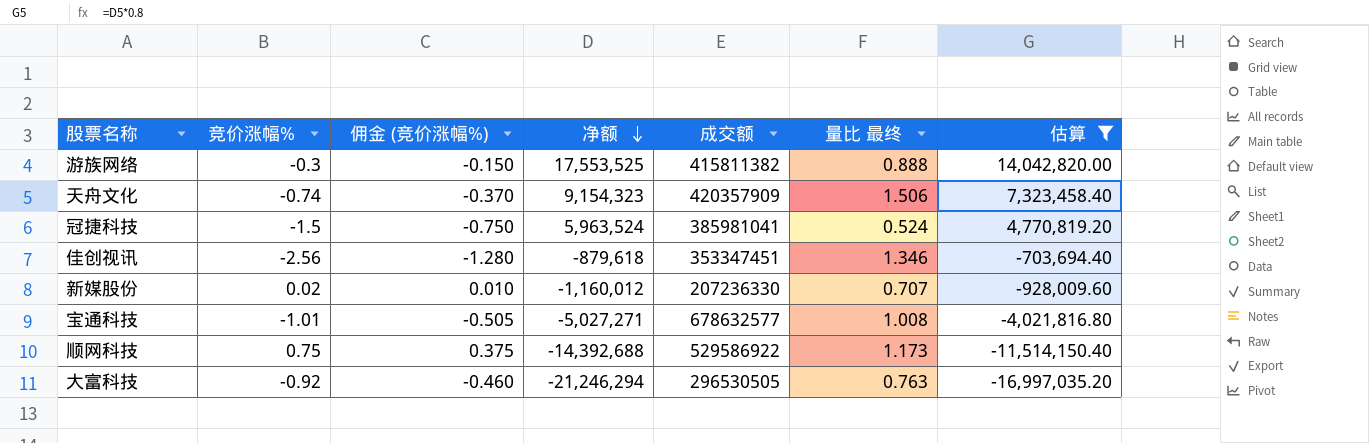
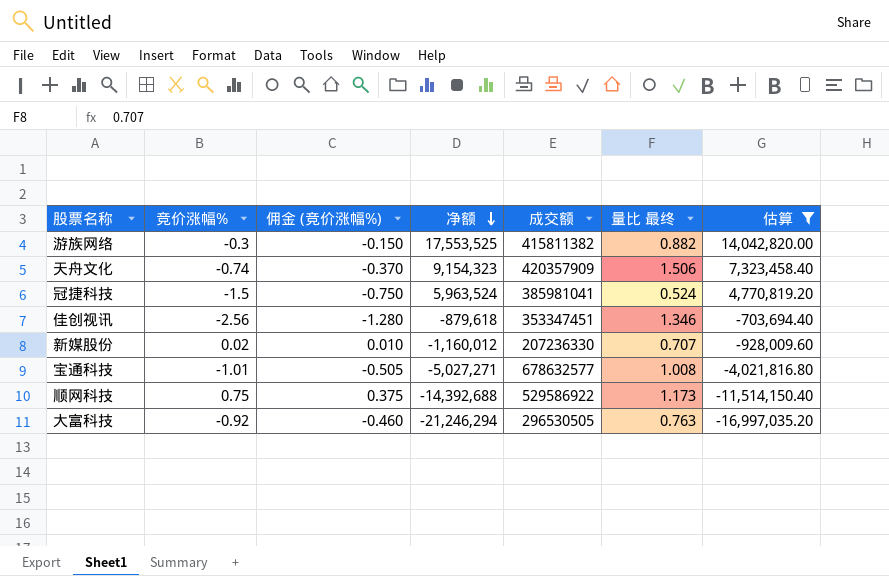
游族网络 | 量比 最终: 0.888 -> 0.882

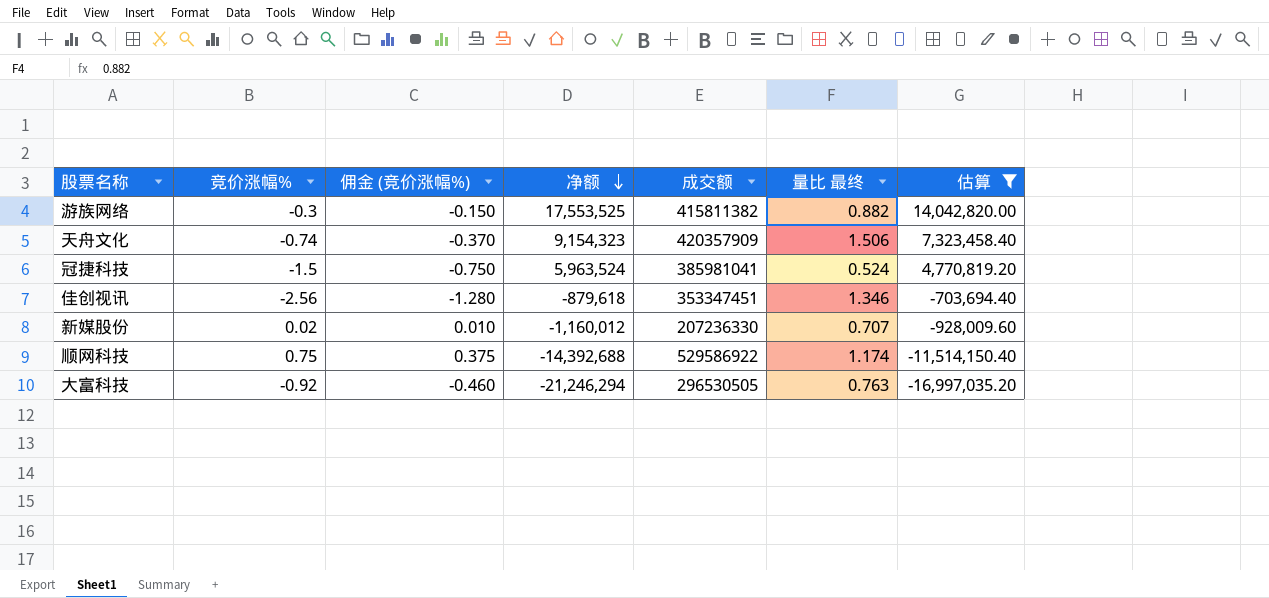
row 宝通科技: -1.01 | -0.505 | -5,027,271 | 678632577 | 1.008 | -4,021,816.80 -> none
顺网科技 | 量比 最终: 1.173 -> 1.174

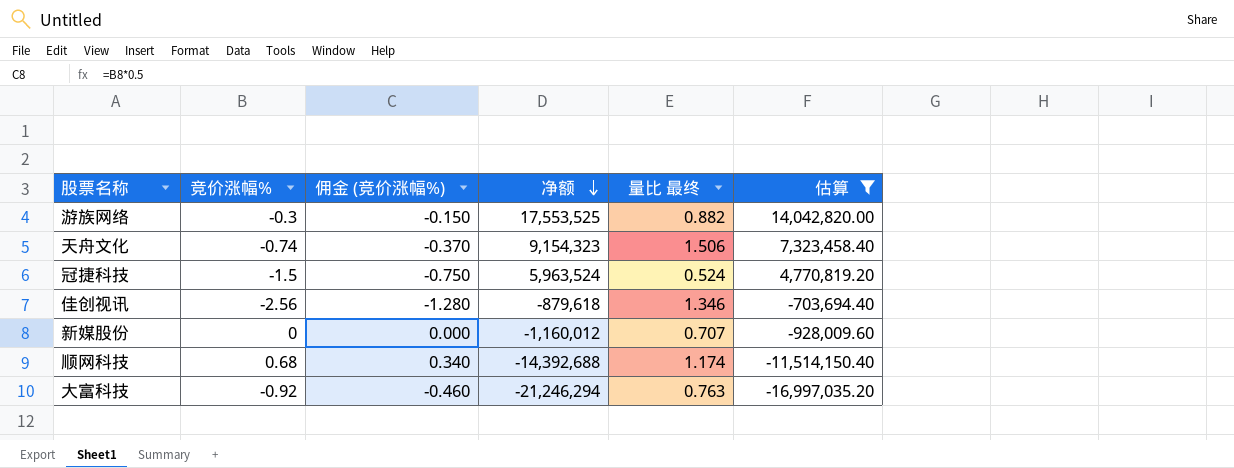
column 成交额 | position: 5 -> none
新媒股份 | 竞价涨幅%: 0.02 -> 0
新媒股份 | 佣金 (竞价涨幅%): 0.010 -> 0.000
顺网科技 | 竞价涨幅%: 0.75 -> 0.68
顺网科技 | 佣金 (竞价涨幅%): 0.375 -> 0.340

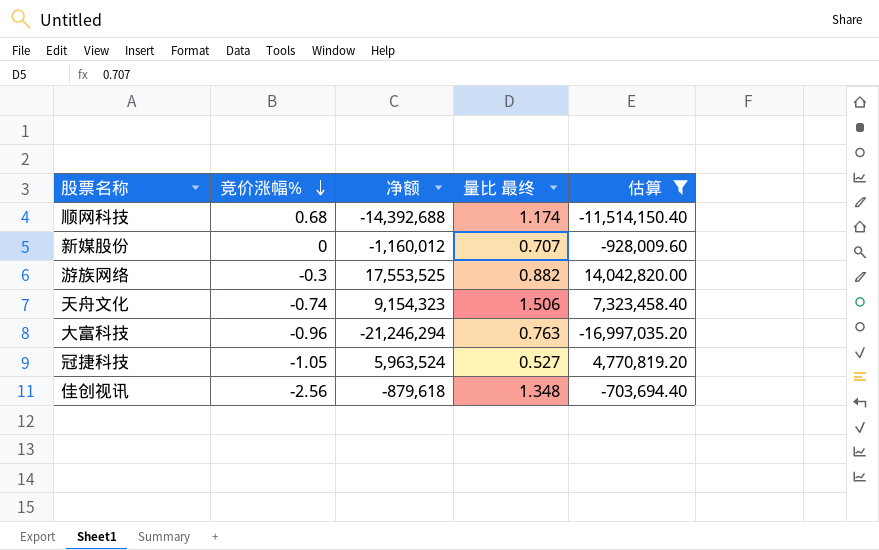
row order: 净额 descending -> 竞价涨幅% descending
column 佣金 (竞价涨幅%) | formula: [竞价涨幅%] * 0.5 -> none
大富科技 | 竞价涨幅%: -0.92 -> -0.96
冠捷科技 | 竞价涨幅%: -1.5 -> -1.05
冠捷科技 | 量比 最终: 0.524 -> 0.527
佳创视讯 | 量比 最终: 1.346 -> 1.348

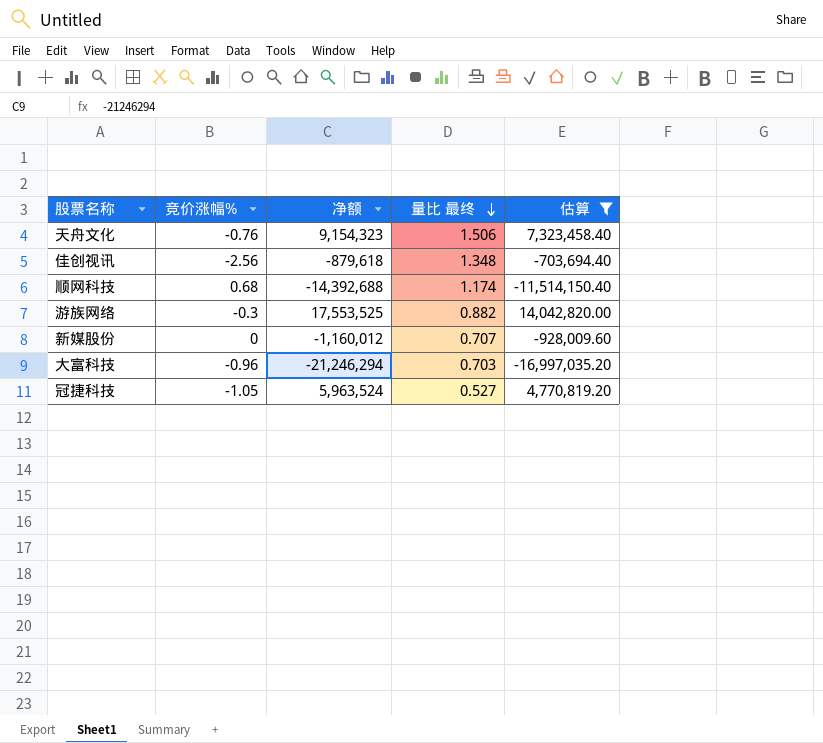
row order: 竞价涨幅% descending -> 量比 最终 descending
天舟文化 | 竞价涨幅%: -0.74 -> -0.76
大富科技 | 量比 最终: 0.763 -> 0.703

